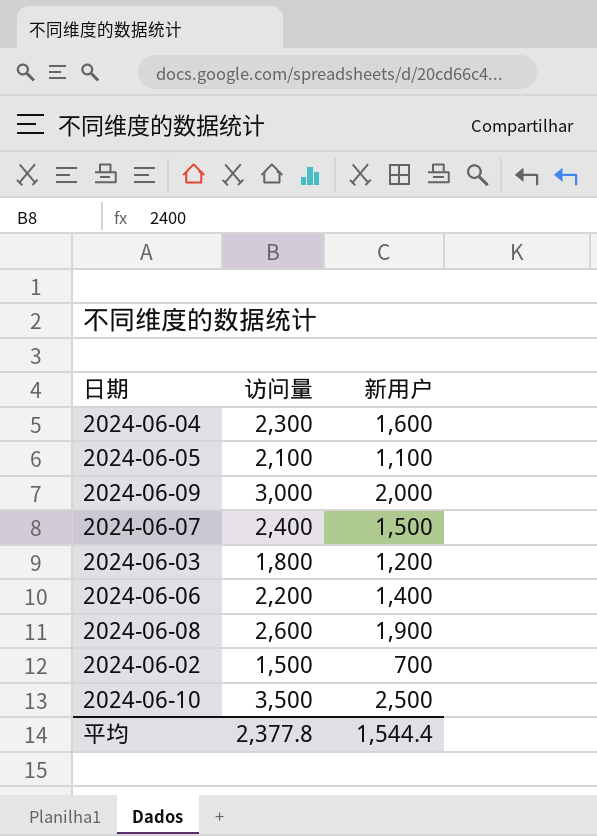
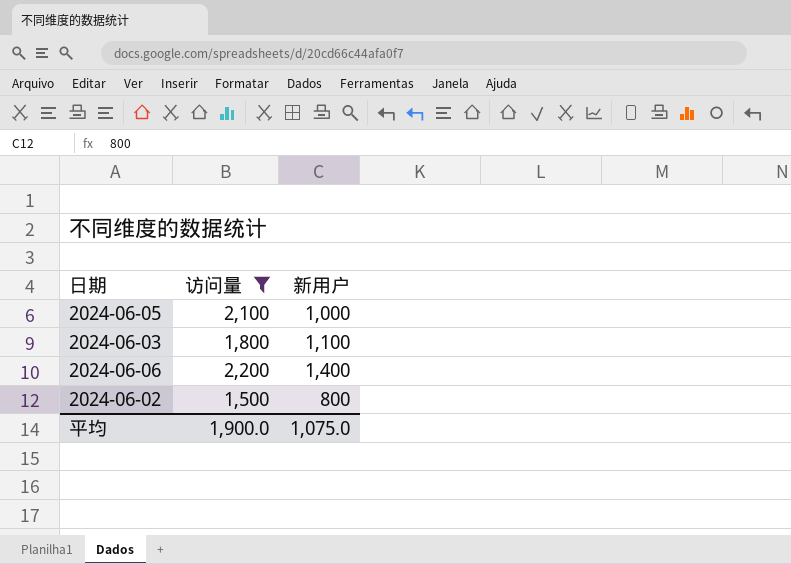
filter: none -> 访问量 <= 2,200
2024-06-05 | 新用户: 1,100 -> 1,000
2024-06-03 | 新用户: 1,200 -> 1,100
2024-06-02 | 新用户: 700 -> 800
平均 | 访问量: 2,377.8 -> 1,900.0
平均 | 新用户: 1,544.4 -> 1,075.0

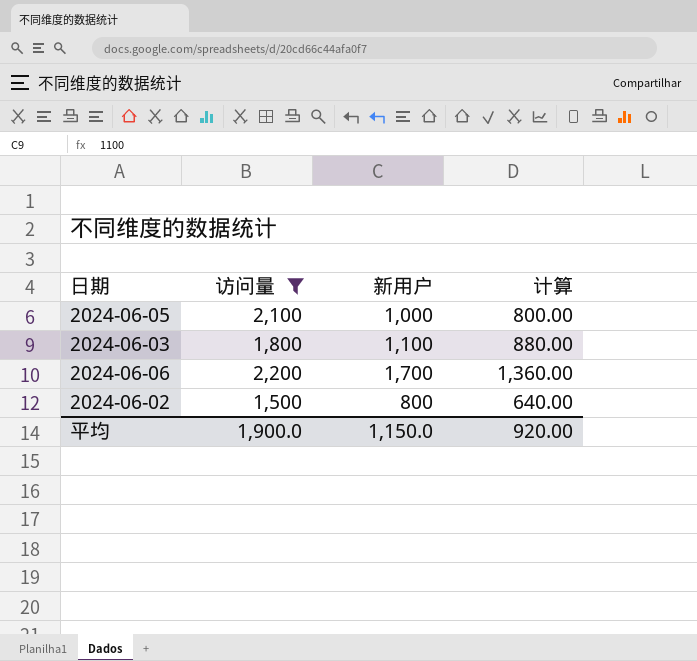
column 计算 | formula: none -> [新用户] * 0.8
2024-06-06 | 新用户: 1,400 -> 1,700
平均 | 新用户: 1,075.0 -> 1,150.0

